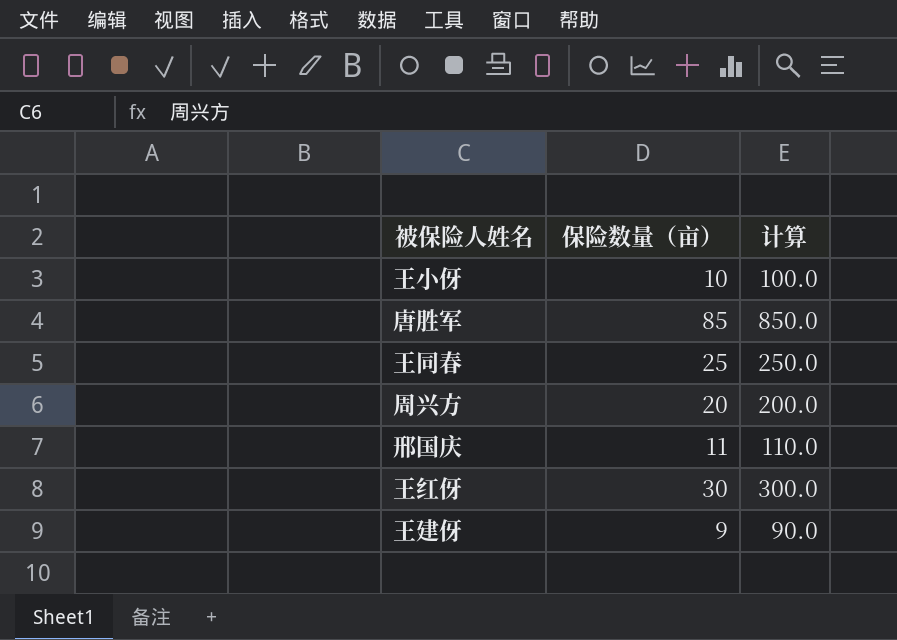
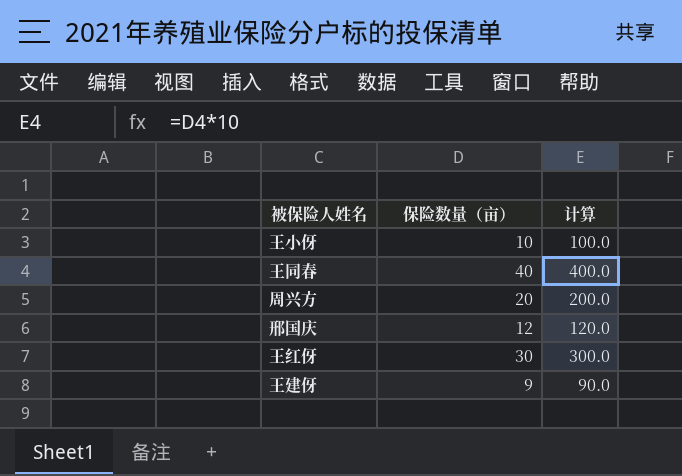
row 唐胜军: 85 | 850.0 -> none
王同春 | 保险数量（亩）: 25 -> 40
王同春 | 计算: 250.0 -> 400.0
邢国庆 | 保险数量（亩）: 11 -> 12
邢国庆 | 计算: 110.0 -> 120.0

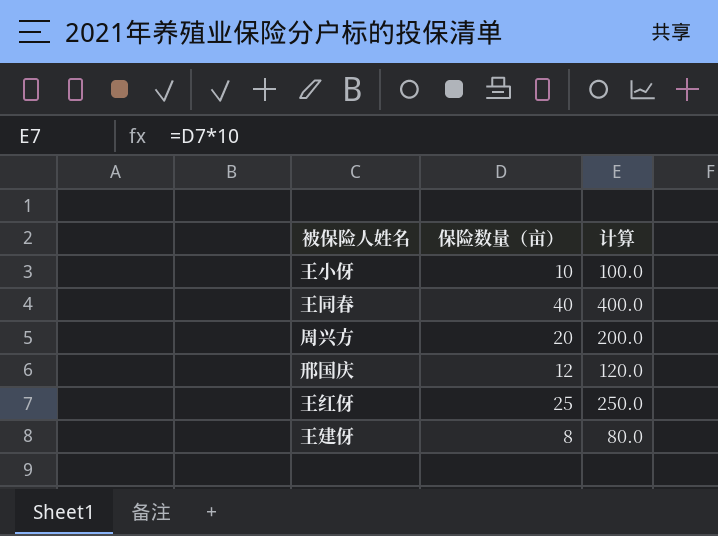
王红伢 | 保险数量（亩）: 30 -> 25
王红伢 | 计算: 300.0 -> 250.0
王建伢 | 保险数量（亩）: 9 -> 8
王建伢 | 计算: 90.0 -> 80.0

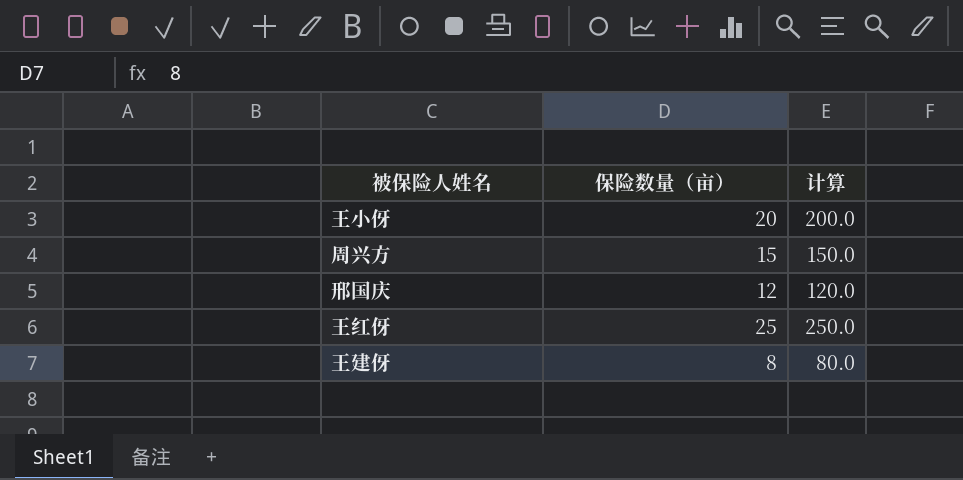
row 王同春: 40 | 400.0 -> none
王小伢 | 保险数量（亩）: 10 -> 20
王小伢 | 计算: 100.0 -> 200.0
周兴方 | 保险数量（亩）: 20 -> 15
周兴方 | 计算: 200.0 -> 150.0

